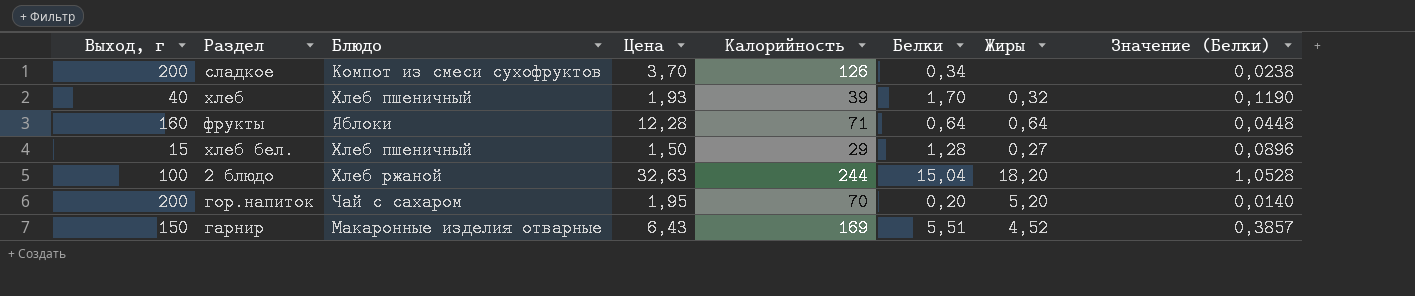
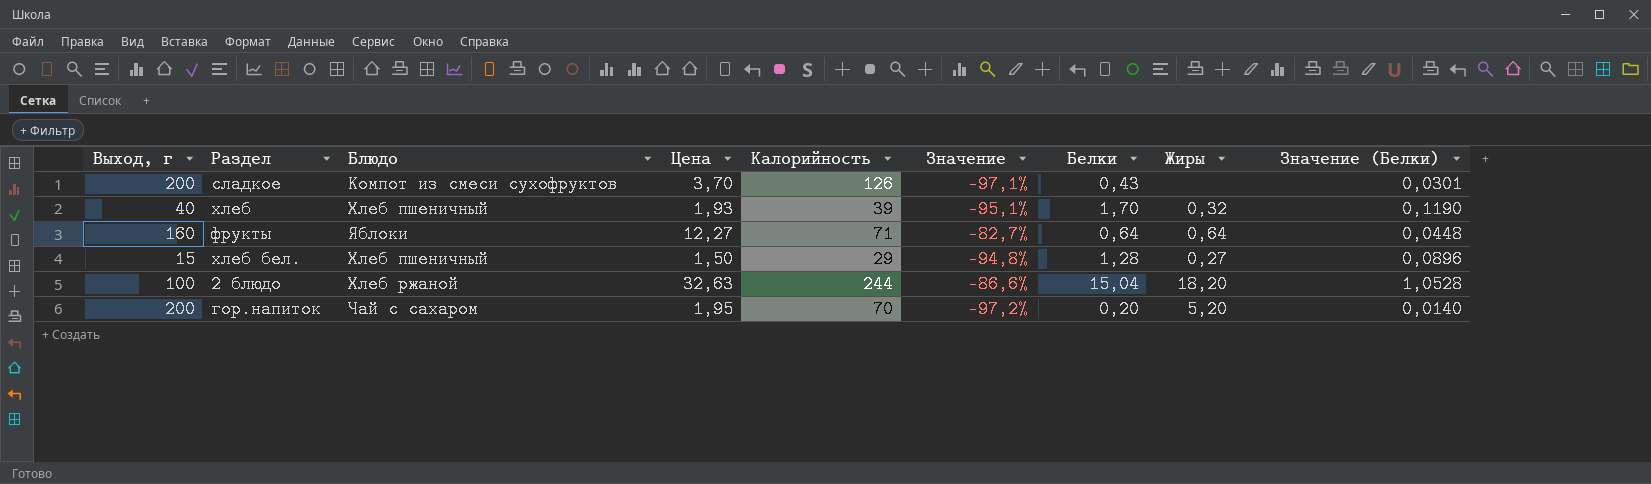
column Значение | formula: none -> ([Цена] - [Калорийность]) / [Калорийность]
row гарнир: 150 | Макаронные изделия отварные | 6,43 | 169 | 5,51 | 4,52 | 0,3857 -> none
сладкое | Белки: 0,34 -> 0,43
сладкое | Значение (Белки): 0,0238 -> 0,0301
фрукты | Цена: 12,28 -> 12,27

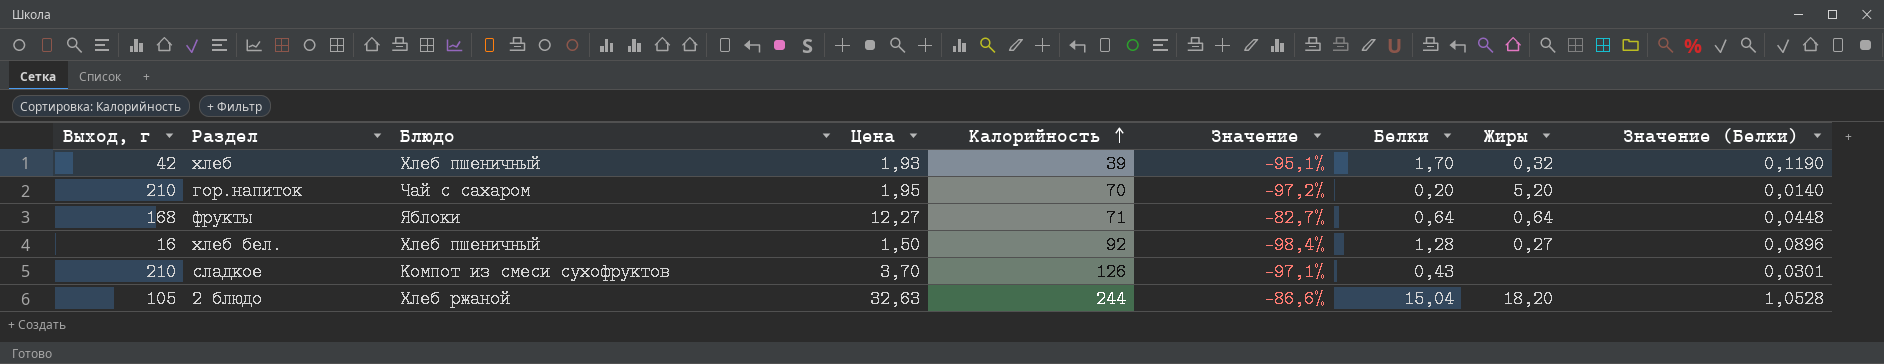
row order: none -> Калорийность ascending
хлеб | Выход, г: 40 -> 42
гор.напиток | Выход, г: 200 -> 210
фрукты | Выход, г: 160 -> 168
хлеб бел. | Выход, г: 15 -> 16
хлеб бел. | Калорийность: 29 -> 92
хлеб бел. | Значение: -94,8% -> -98,4%
сладкое | Выход, г: 200 -> 210
2 блюдо | Выход, г: 100 -> 105

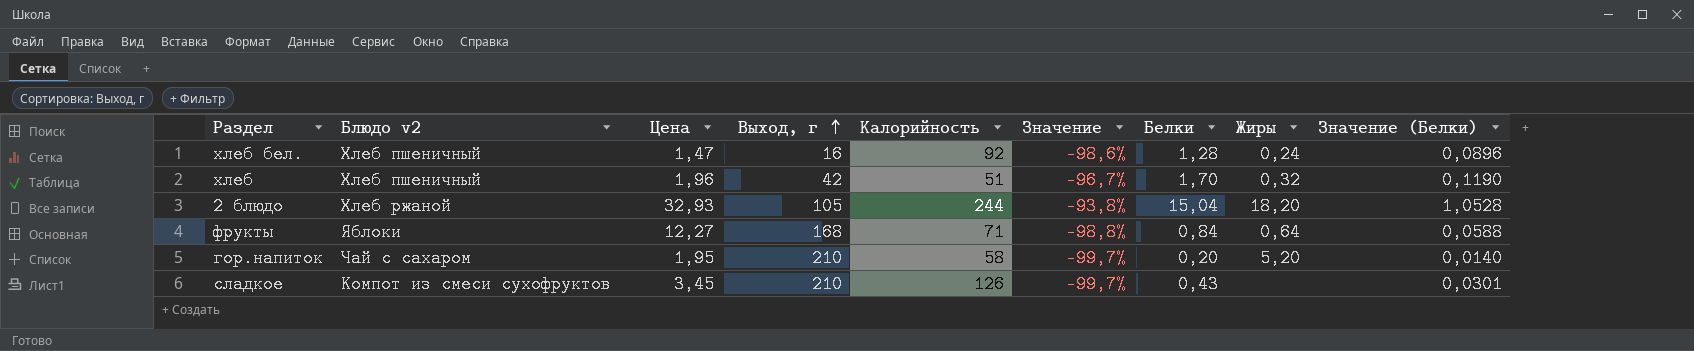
row order: Калорийность ascending -> Выход, г ascending
column name: Блюдо -> Блюдо v2
column Выход, г | position: 1 -> 4
column Значение | formula: ([Цена] - [Калорийность]) / [Калорийность] -> ([Белки] - [Калорийность]) / [Калорийность]
хлеб бел. | Цена: 1,50 -> 1,47
хлеб бел. | Жиры: 0,27 -> 0,24
хлеб | Цена: 1,93 -> 1,96
хлеб | Калорийность: 39 -> 51
2 блюдо | Цена: 32,63 -> 32,93
фрукты | Белки: 0,64 -> 0,84
фрукты | Значение (Белки): 0,0448 -> 0,0588
гор.напиток | Калорийность: 70 -> 58
сладкое | Цена: 3,70 -> 3,45

